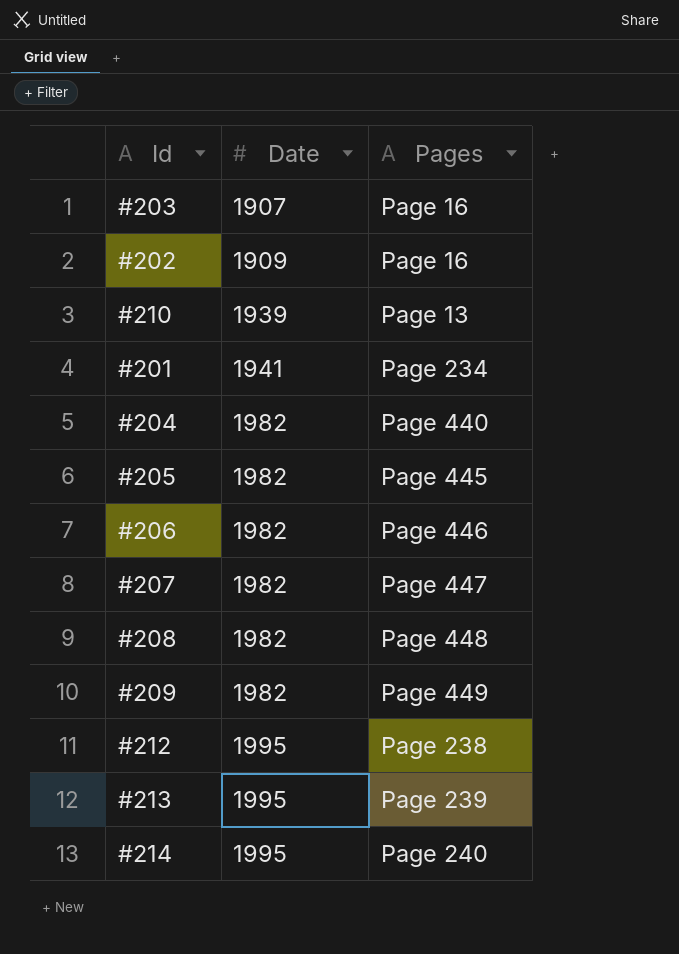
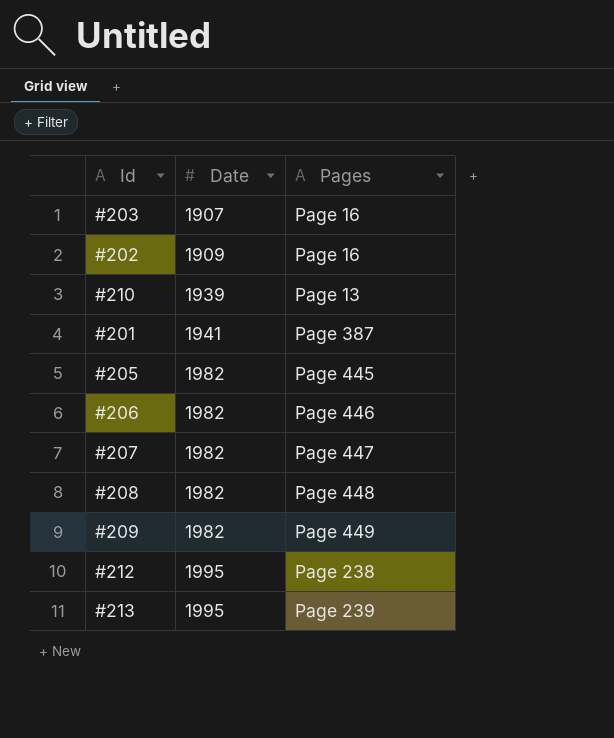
row #204: 1982 | Page 440 -> none
row #214: 1995 | Page 240 -> none
#201 | Pages: Page 234 -> Page 387

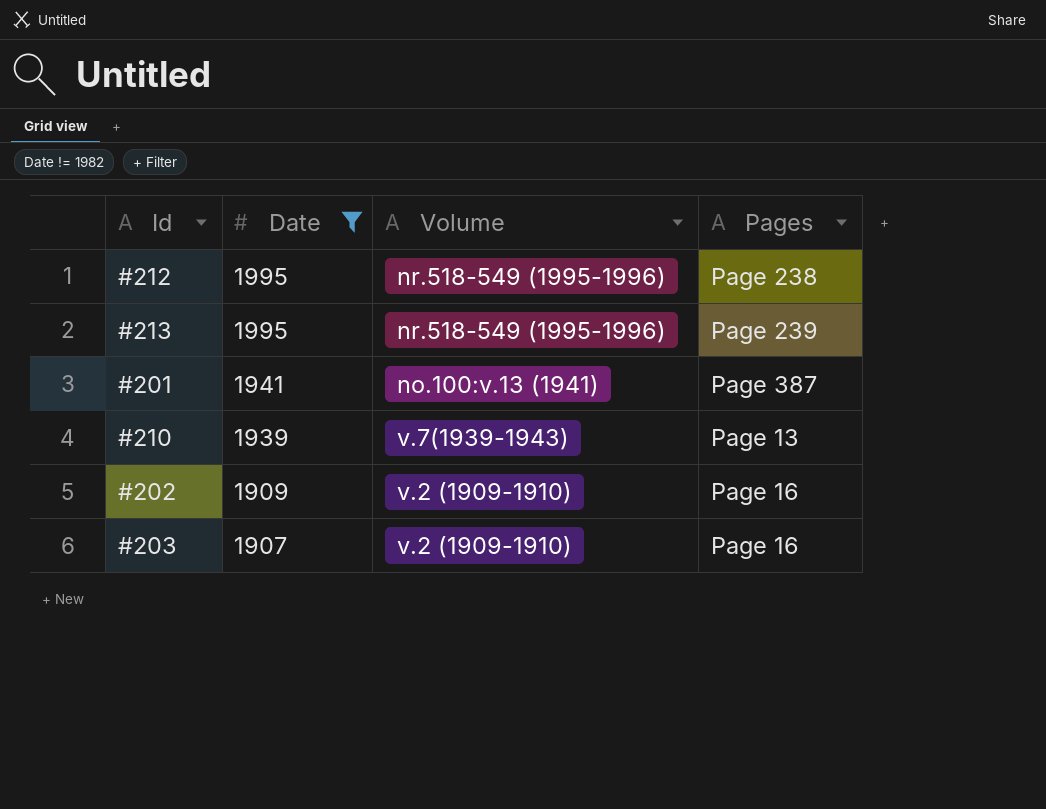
filter: none -> Date != 1982
row order: Date ascending -> Date descending
column Volume | position: none -> 3

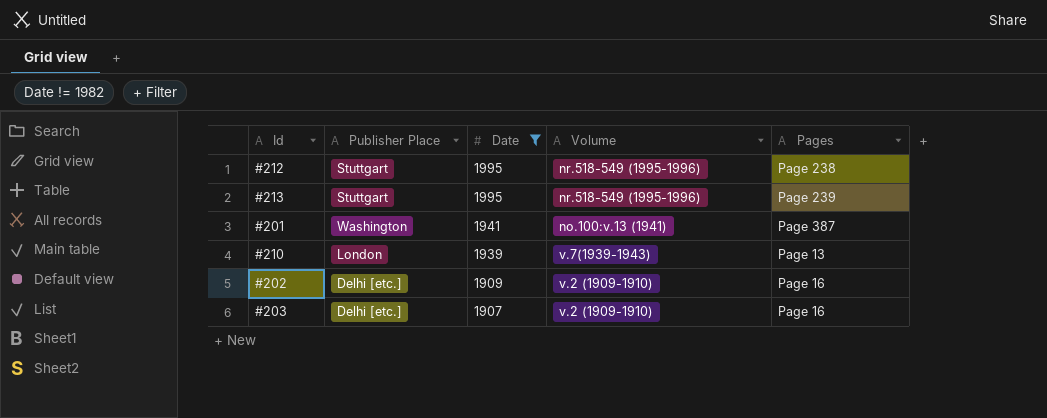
column Publisher Place | position: none -> 2

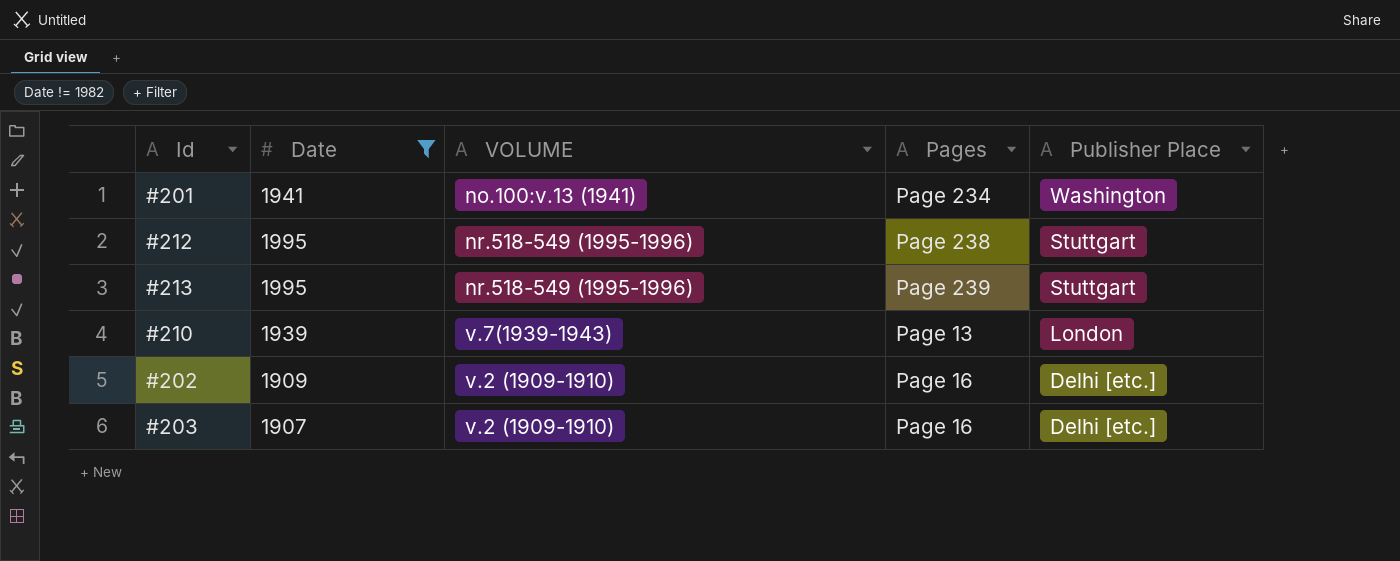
row order: Date descending -> Publisher Place descending
column name: Volume -> VOLUME
column Publisher Place | position: 2 -> 5
#201 | Pages: Page 387 -> Page 234

